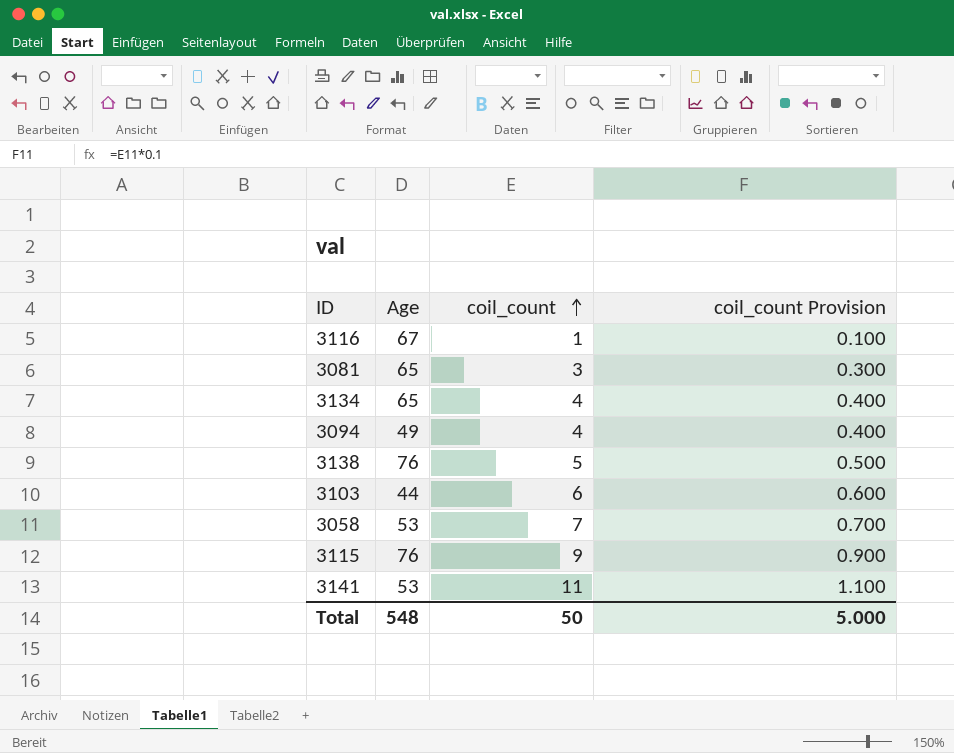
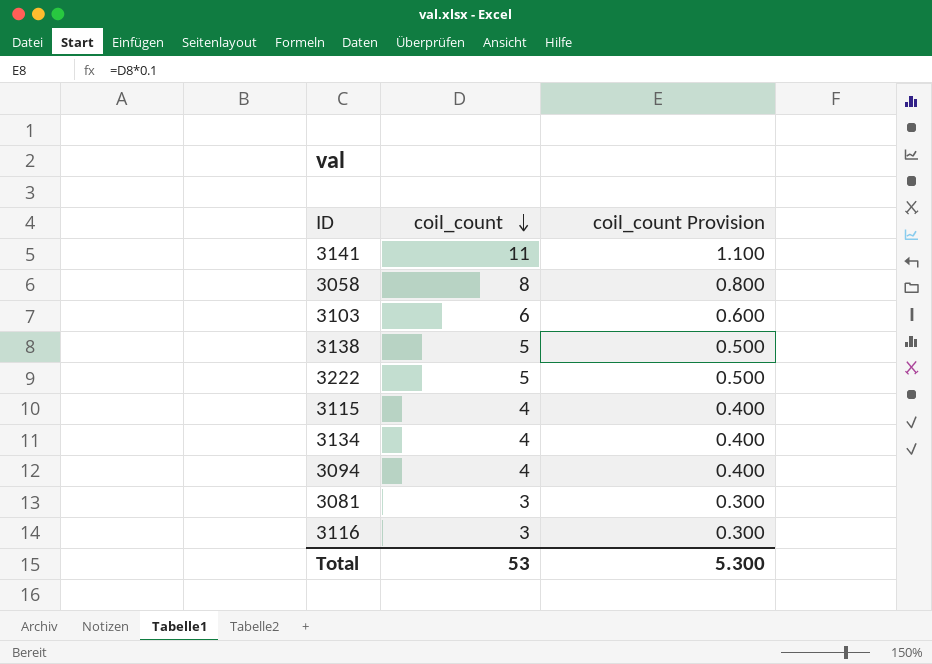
row order: coil_count ascending -> coil_count descending
column Age | position: 2 -> none
3058 | coil_count: 7 -> 8
3058 | coil_count Provision: 0.700 -> 0.800
row 3222: none -> 5 | 0.500
3115 | coil_count: 9 -> 4
3115 | coil_count Provision: 0.900 -> 0.400
3116 | coil_count: 1 -> 3
3116 | coil_count Provision: 0.100 -> 0.300
Total | coil_count: 50 -> 53
Total | coil_count Provision: 5.000 -> 5.300

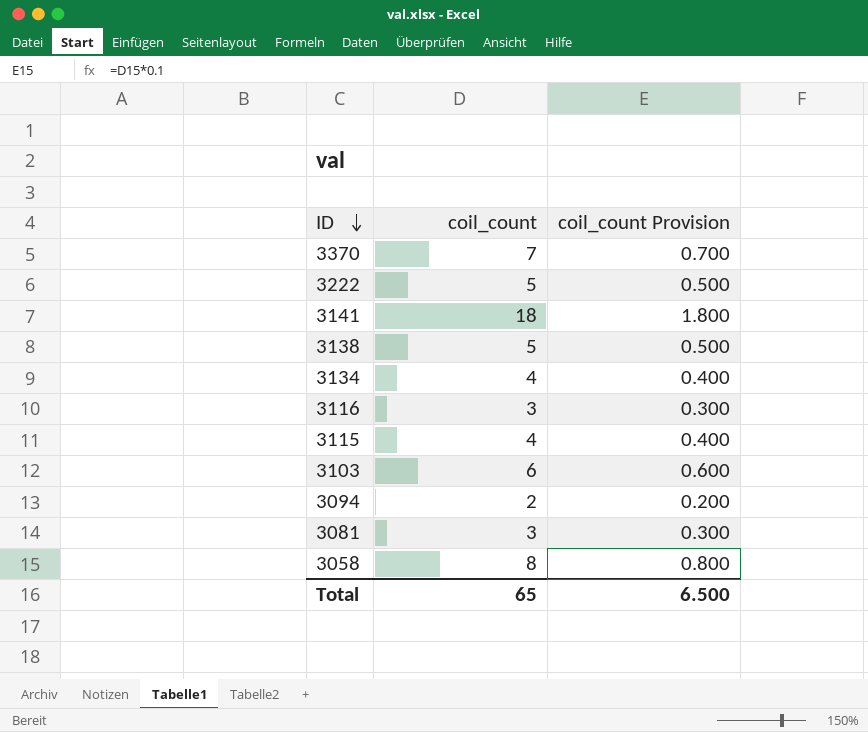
row order: coil_count descending -> ID descending
row 3370: none -> 7 | 0.700
3141 | coil_count: 11 -> 18
3141 | coil_count Provision: 1.100 -> 1.800
3094 | coil_count: 4 -> 2
3094 | coil_count Provision: 0.400 -> 0.200
Total | coil_count: 53 -> 65
Total | coil_count Provision: 5.300 -> 6.500

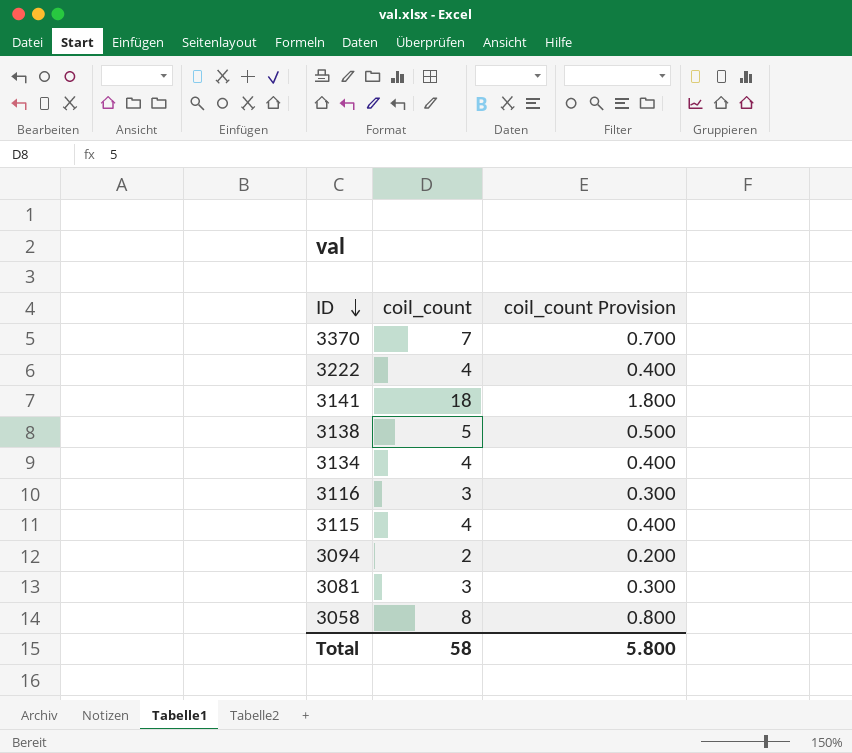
row 3103: 6 | 0.600 -> none
3222 | coil_count: 5 -> 4
3222 | coil_count Provision: 0.500 -> 0.400
Total | coil_count: 65 -> 58
Total | coil_count Provision: 6.500 -> 5.800

